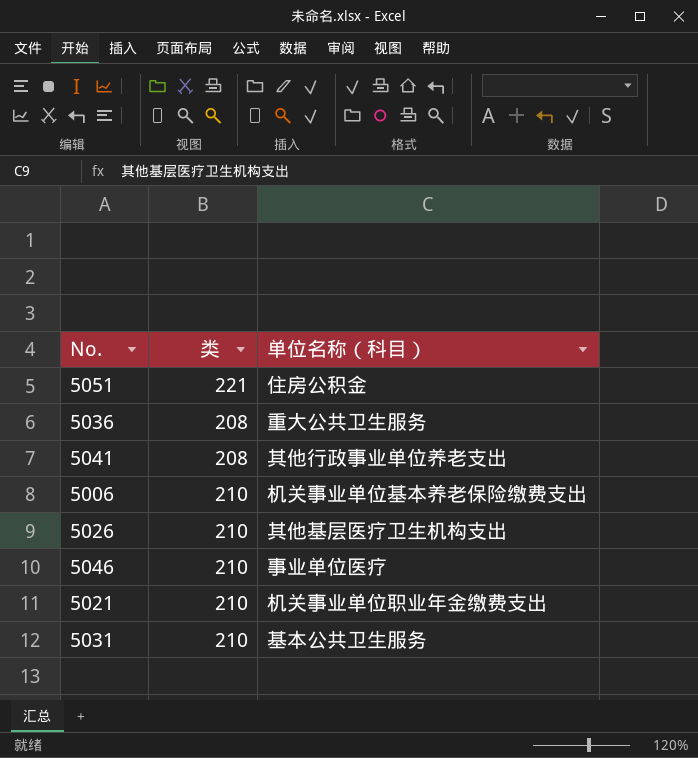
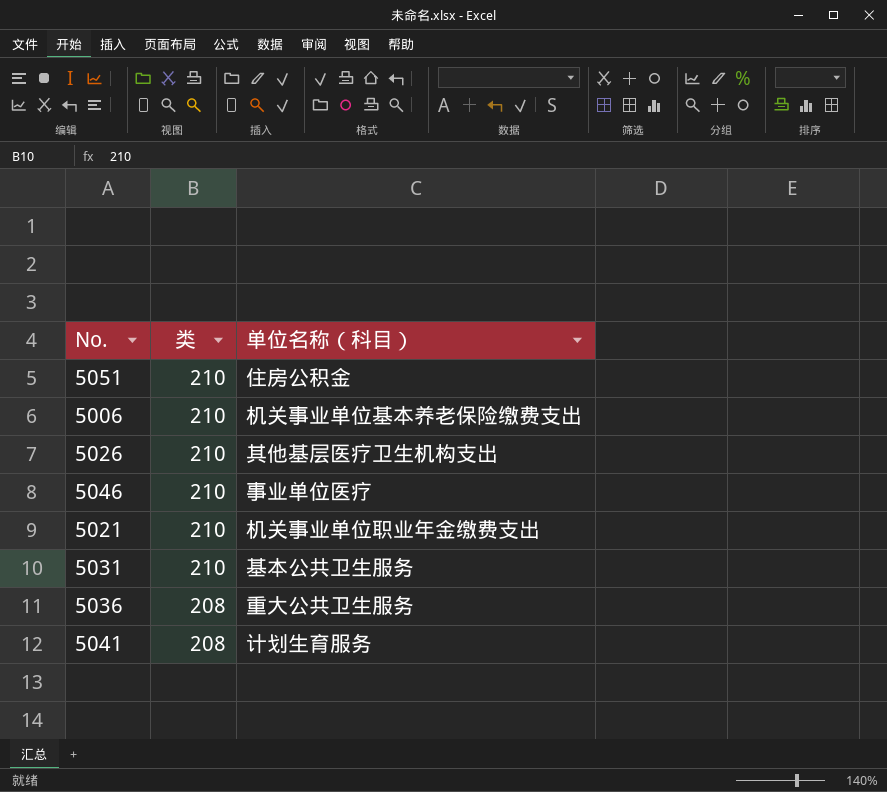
row order: none -> 类 descending
5051 | 类: 221 -> 210
5041 | 单位名称（科目）: 其他行政事业单位养老支出 -> 计划生育服务

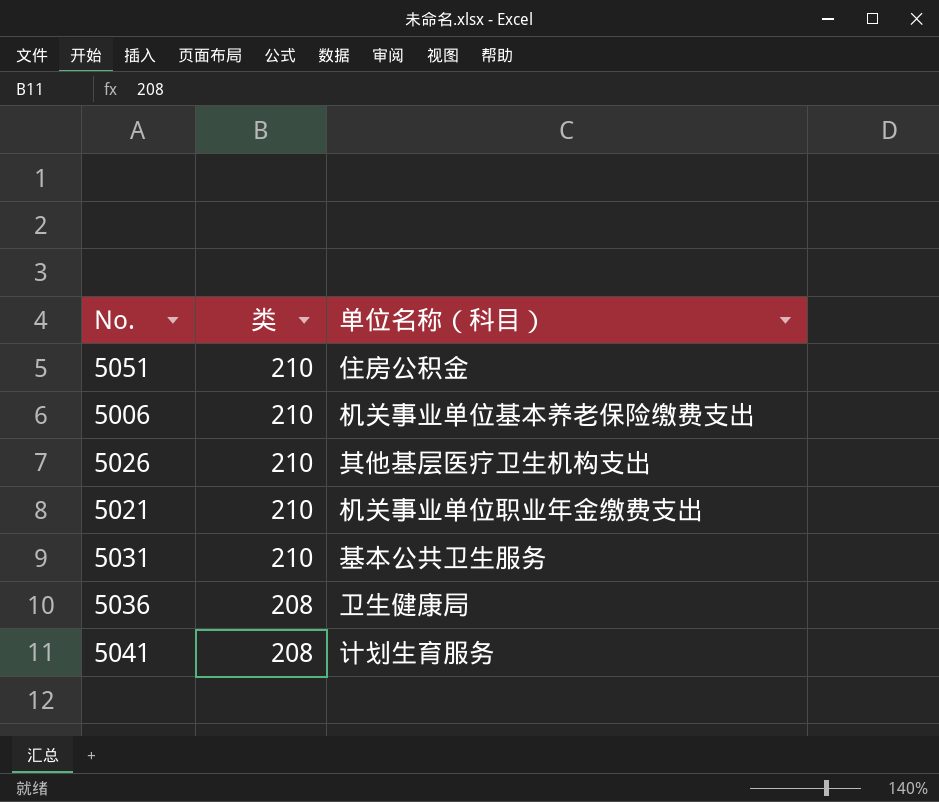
row 5046: 210 | 事业单位医疗 -> none
5036 | 单位名称（科目）: 重大公共卫生服务 -> 卫生健康局

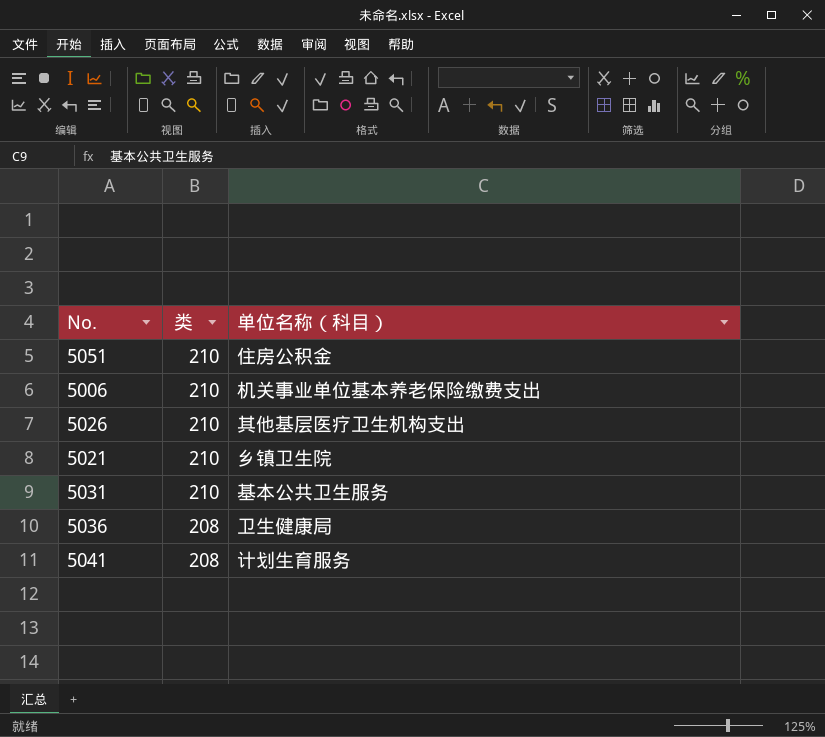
5021 | 单位名称（科目）: 机关事业单位职业年金缴费支出 -> 乡镇卫生院

